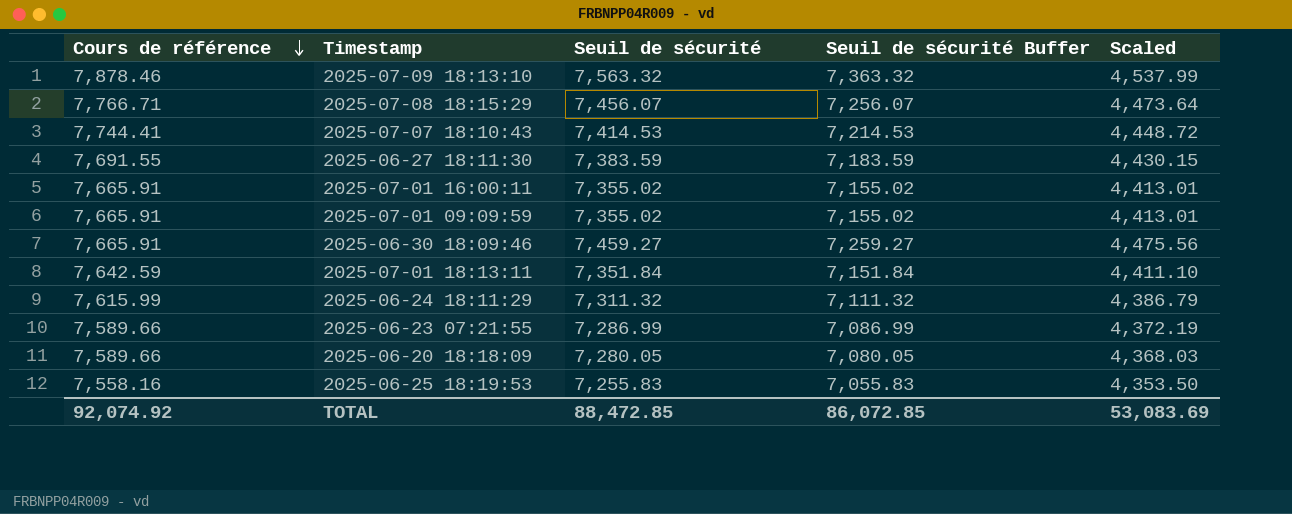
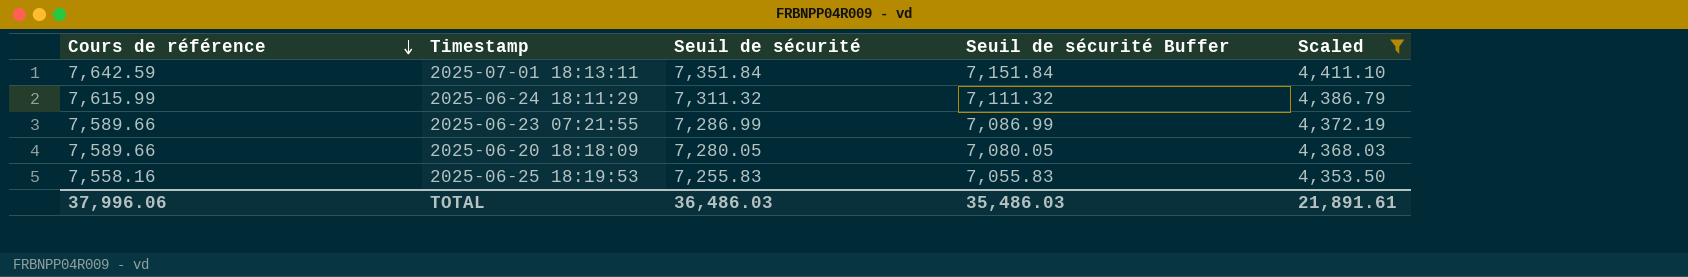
filter: none -> Scaled <= 4,411.10
TOTAL | Cours de référence: 92,074.92 -> 37,996.06
TOTAL | Seuil de sécurité: 88,472.85 -> 36,486.03
TOTAL | Seuil de sécurité Buffer: 86,072.85 -> 35,486.03
TOTAL | Scaled: 53,083.69 -> 21,891.61

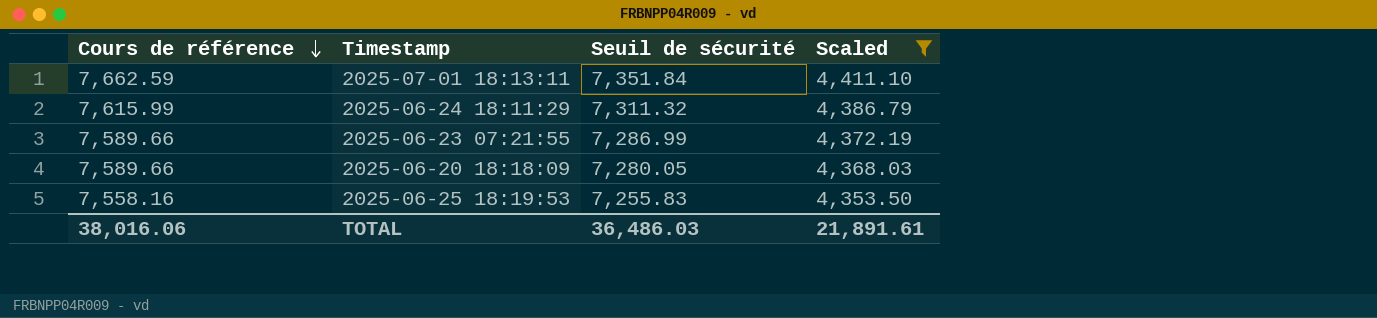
column Seuil de sécurité Buffer | formula: [Seuil de sécurité] - 200 -> none
2025-07-01 18:13:11 | Cours de référence: 7,642.59 -> 7,662.59
TOTAL | Cours de référence: 37,996.06 -> 38,016.06

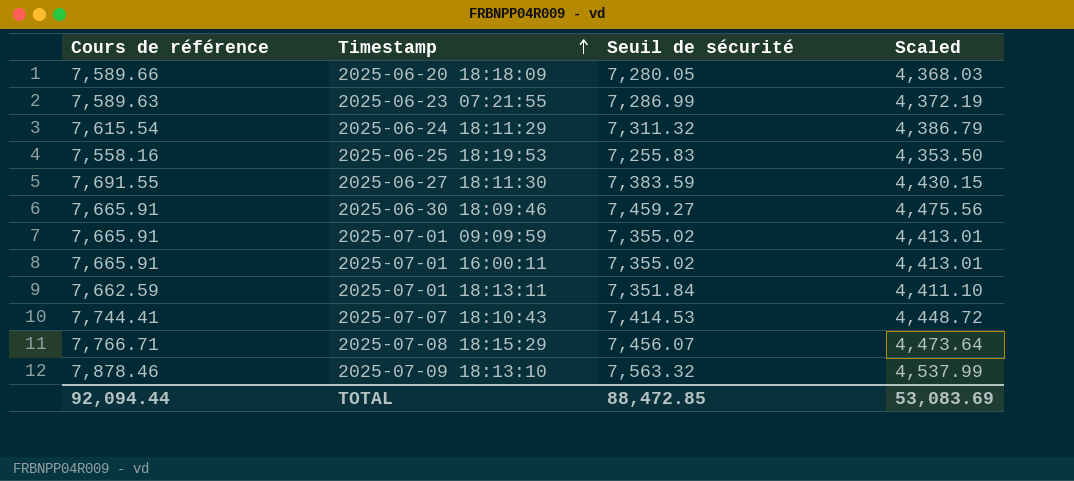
filter: Scaled <= 4,411.10 -> none
row order: Cours de référence descending -> Timestamp ascending
2025-06-23 07:21:55 | Cours de référence: 7,589.66 -> 7,589.63
2025-06-24 18:11:29 | Cours de référence: 7,615.99 -> 7,615.54
TOTAL | Cours de référence: 38,016.06 -> 92,094.44
TOTAL | Seuil de sécurité: 36,486.03 -> 88,472.85
TOTAL | Scaled: 21,891.61 -> 53,083.69

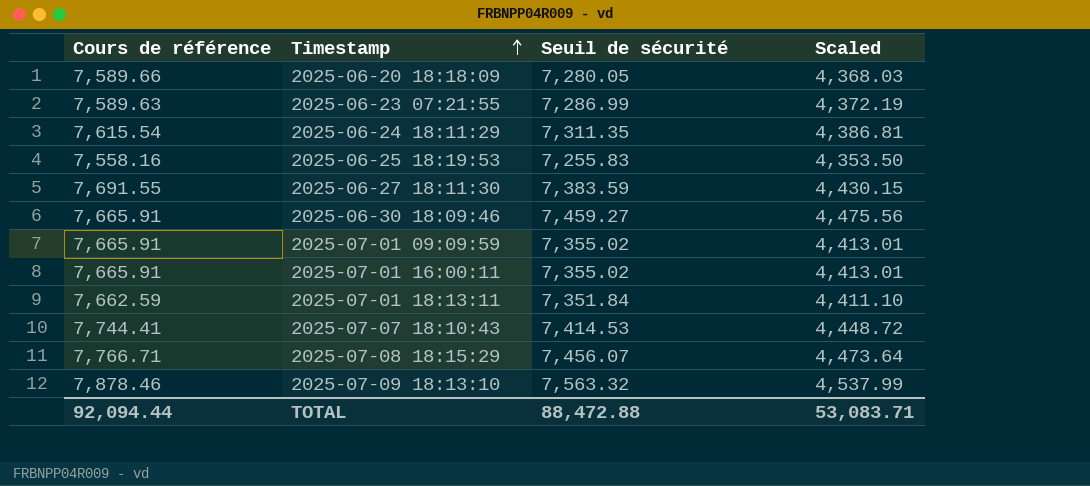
2025-06-24 18:11:29 | Seuil de sécurité: 7,311.32 -> 7,311.35
2025-06-24 18:11:29 | Scaled: 4,386.79 -> 4,386.81
TOTAL | Seuil de sécurité: 88,472.85 -> 88,472.88
TOTAL | Scaled: 53,083.69 -> 53,083.71

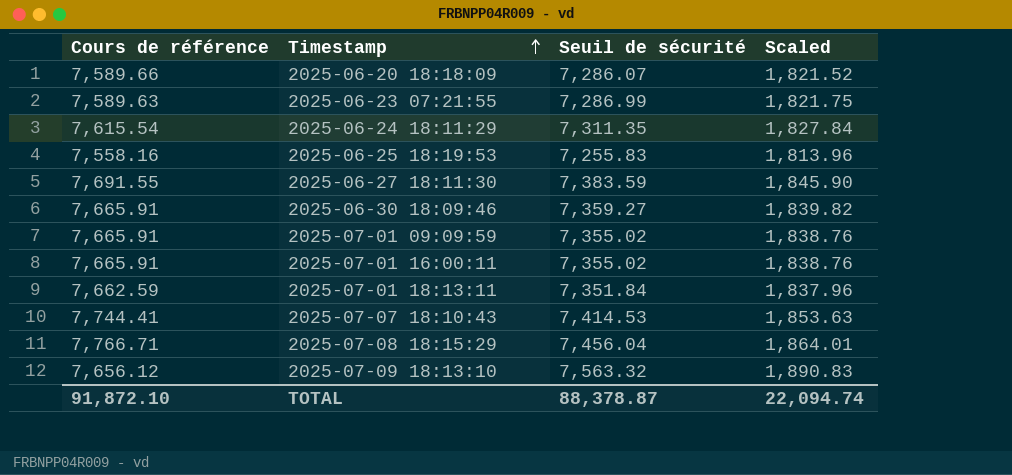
column Scaled | formula: [Seuil de sécurité] * 0.6 -> [Seuil de sécurité] * 0.25
2025-06-20 18:18:09 | Seuil de sécurité: 7,280.05 -> 7,286.07
2025-06-30 18:09:46 | Seuil de sécurité: 7,459.27 -> 7,359.27
2025-07-08 18:15:29 | Seuil de sécurité: 7,456.07 -> 7,456.04
2025-07-09 18:13:10 | Cours de référence: 7,878.46 -> 7,656.12
TOTAL | Cours de référence: 92,094.44 -> 91,872.10
TOTAL | Seuil de sécurité: 88,472.88 -> 88,378.87
TOTAL | Scaled: 53,083.71 -> 22,094.74

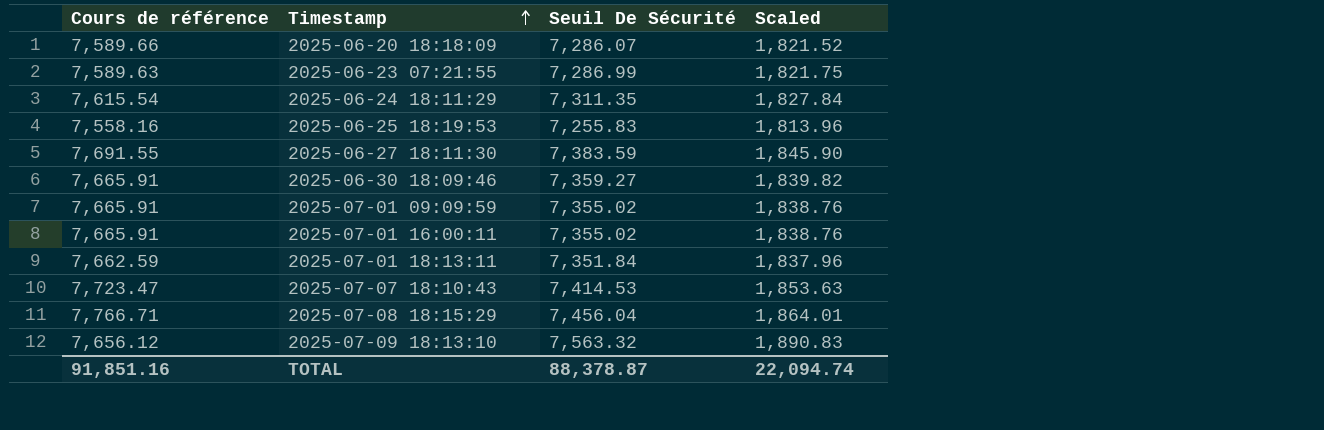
column name: Seuil de sécurité -> Seuil De Sécurité
2025-07-07 18:10:43 | Cours de référence: 7,744.41 -> 7,723.47
TOTAL | Cours de référence: 91,872.10 -> 91,851.16

